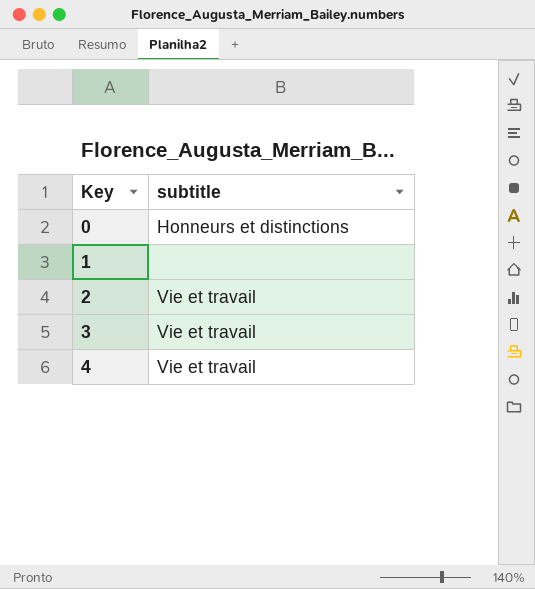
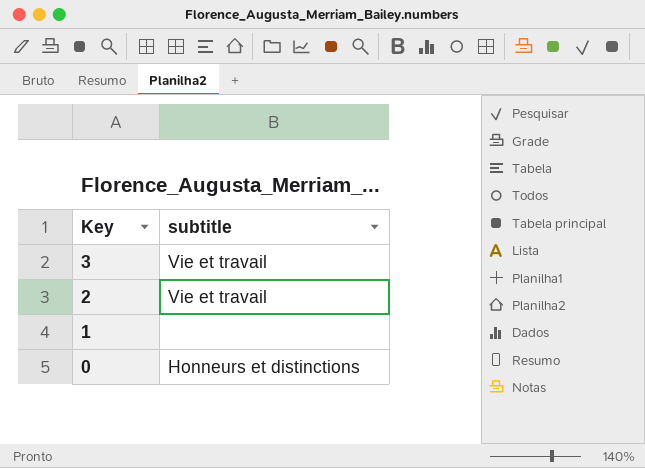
row order: Key ascending -> Key descending
row 4: Vie et travail -> none

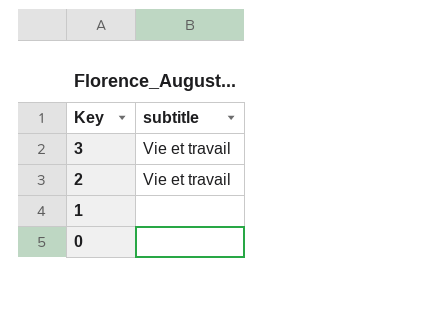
0 | subtitle: Honneurs et distinctions -> none

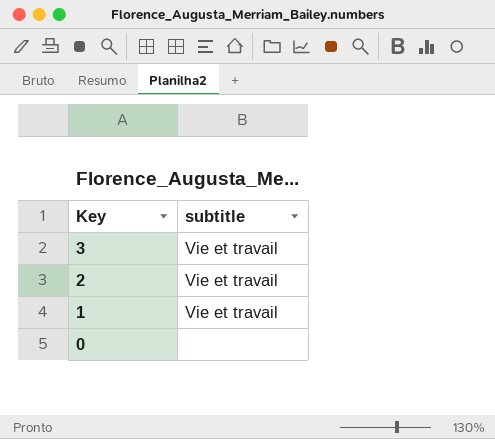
1 | subtitle: none -> Vie et travail

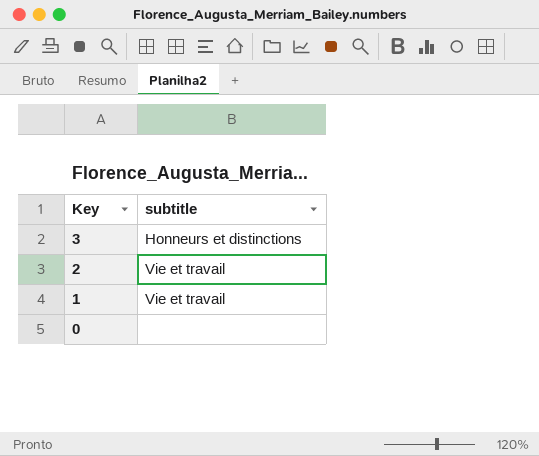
3 | subtitle: Vie et travail -> Honneurs et distinctions

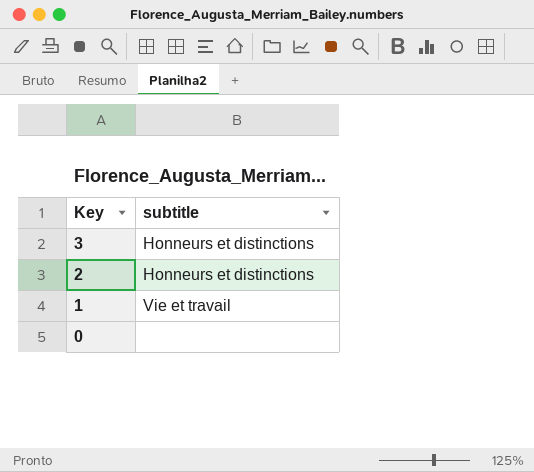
2 | subtitle: Vie et travail -> Honneurs et distinctions

